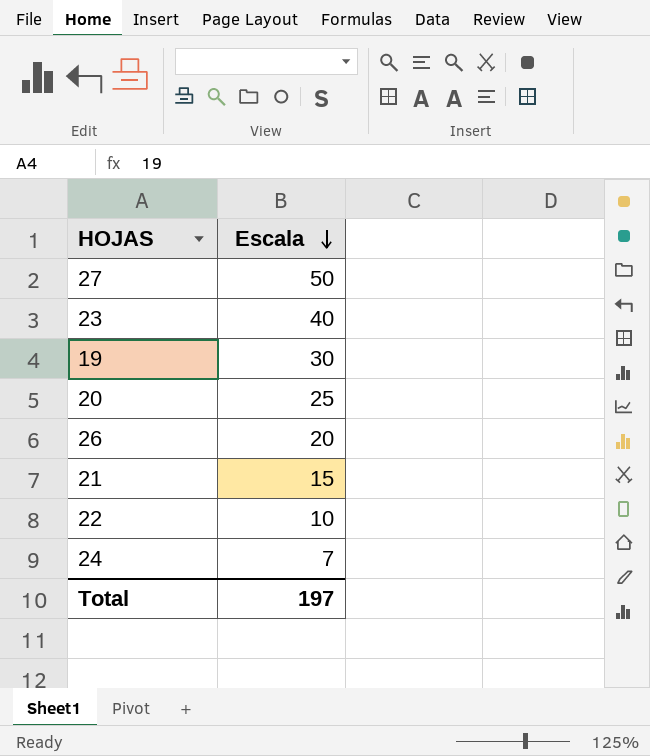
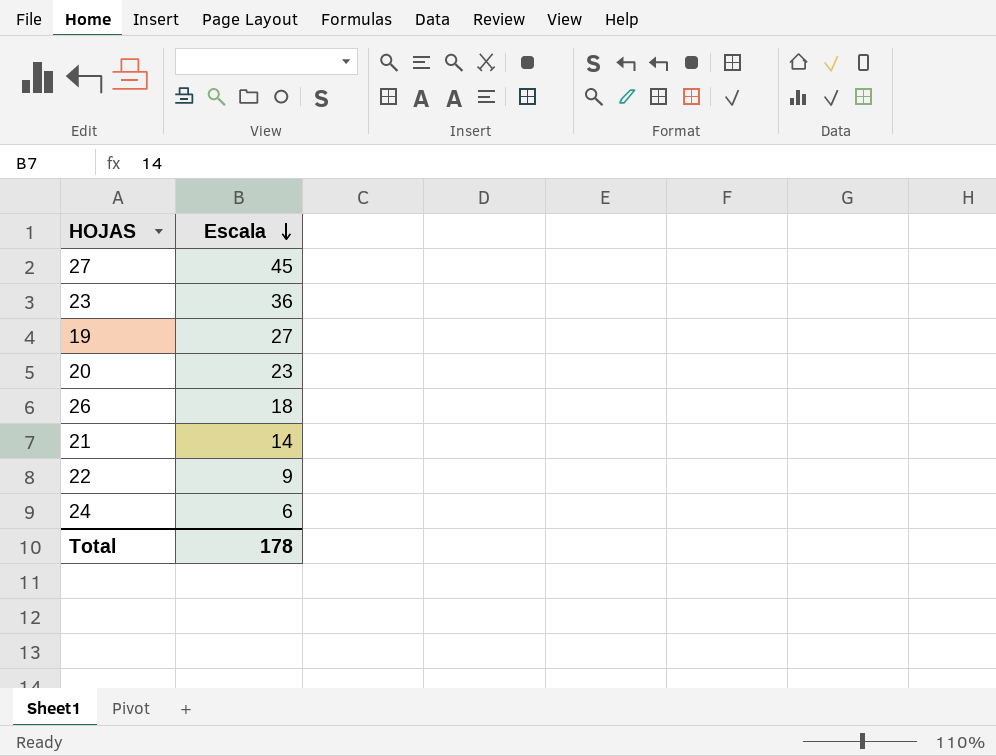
27 | Escala: 50 -> 45
23 | Escala: 40 -> 36
19 | Escala: 30 -> 27
20 | Escala: 25 -> 23
26 | Escala: 20 -> 18
21 | Escala: 15 -> 14
22 | Escala: 10 -> 9
24 | Escala: 7 -> 6
Total | Escala: 197 -> 178

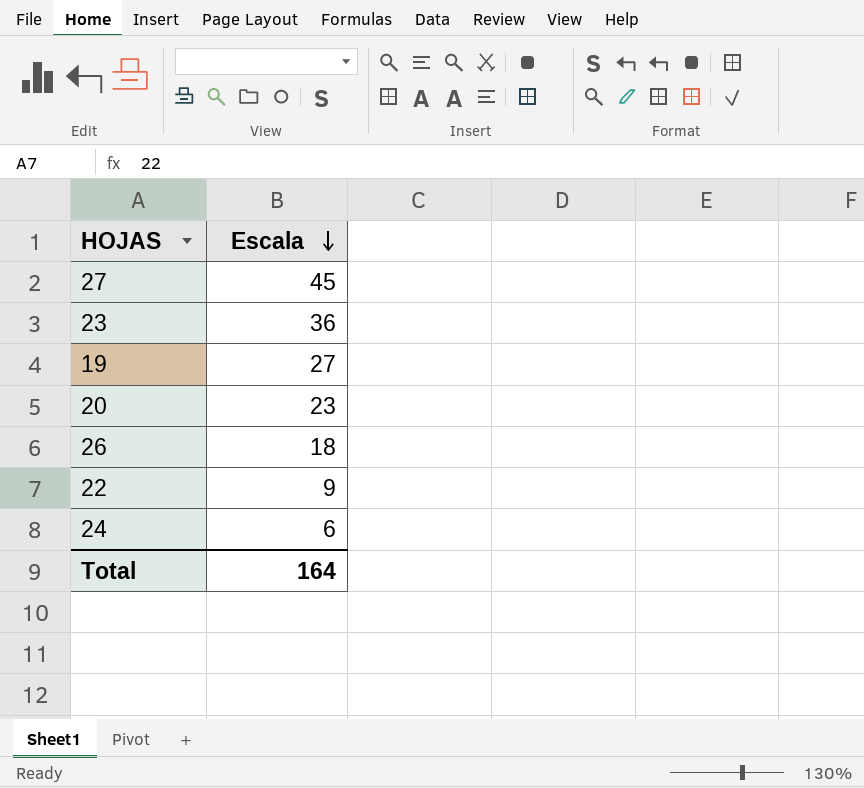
row 21: 14 -> none
Total | Escala: 178 -> 164

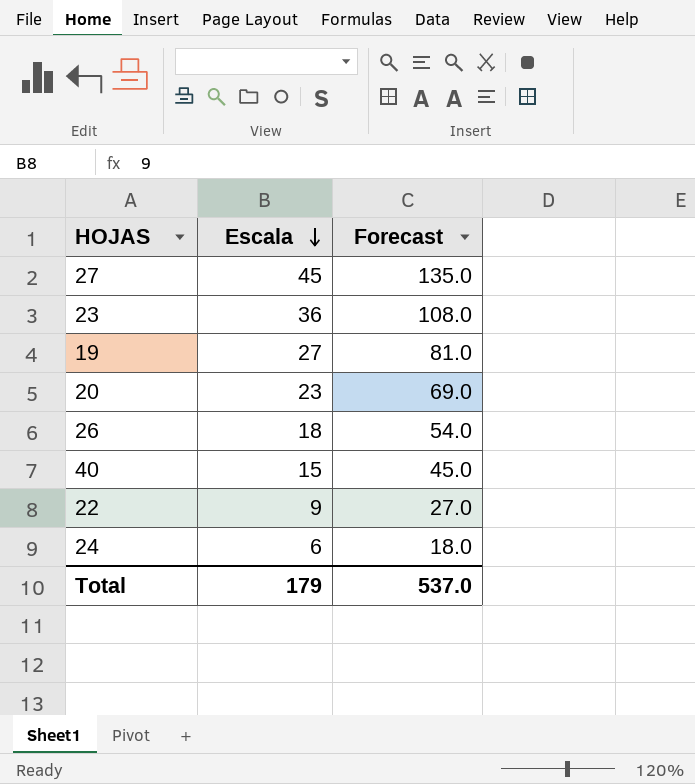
column Forecast | formula: none -> [Escala] * 3
row 40: none -> 15 | 45.0
Total | Escala: 164 -> 179

